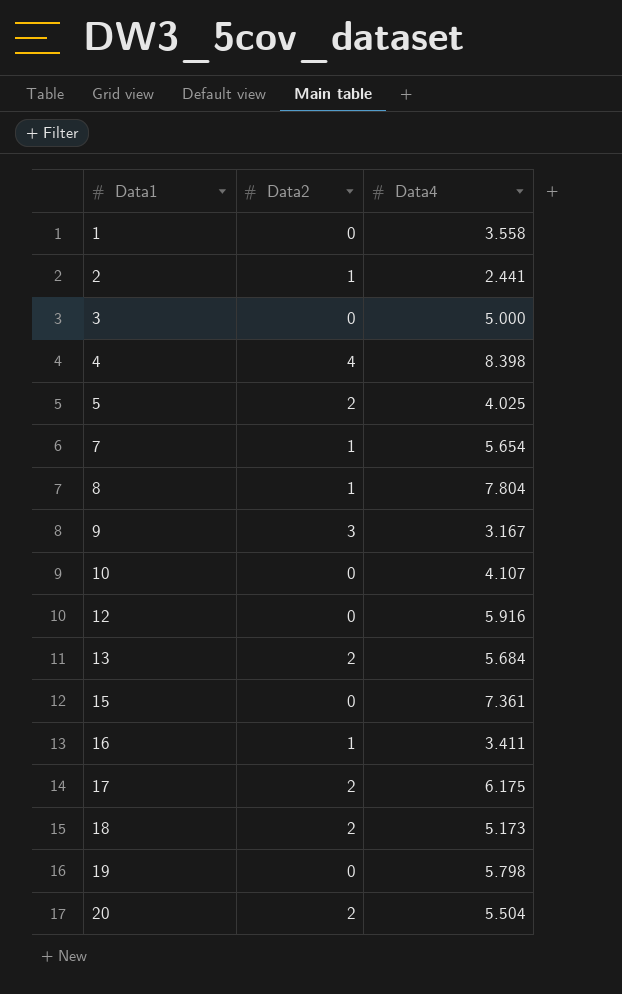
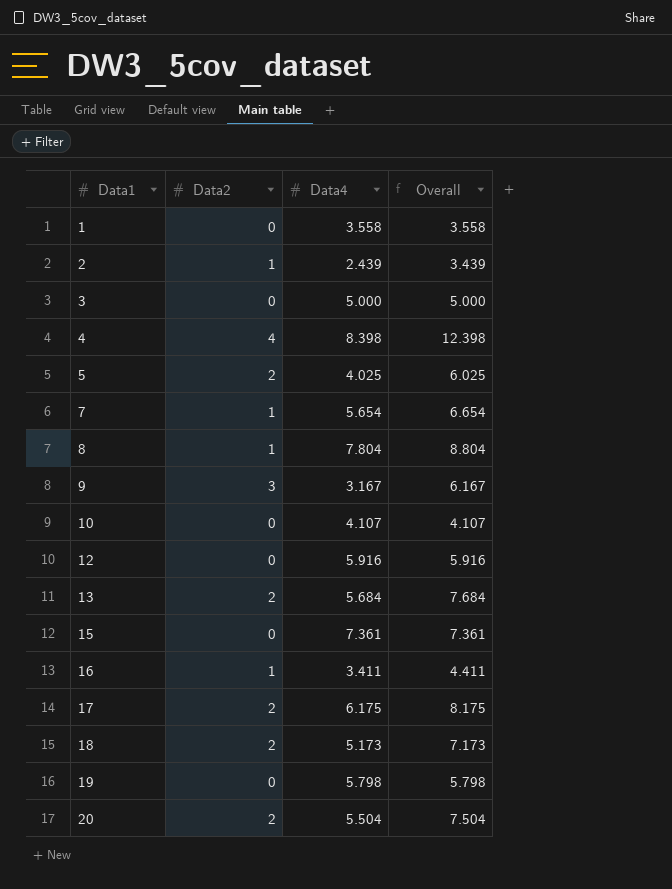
column Overall | formula: none -> [Data2] + [Data4]
2 | Data4: 2.441 -> 2.439

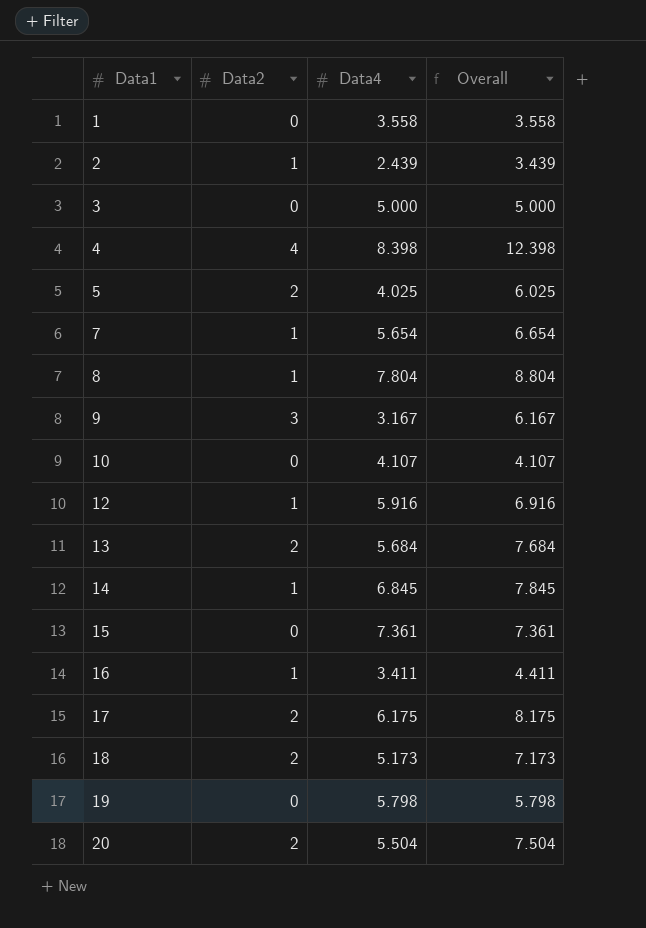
12 | Data2: 0 -> 1
12 | Overall: 5.916 -> 6.916
row 14: none -> 1 | 6.845 | 7.845

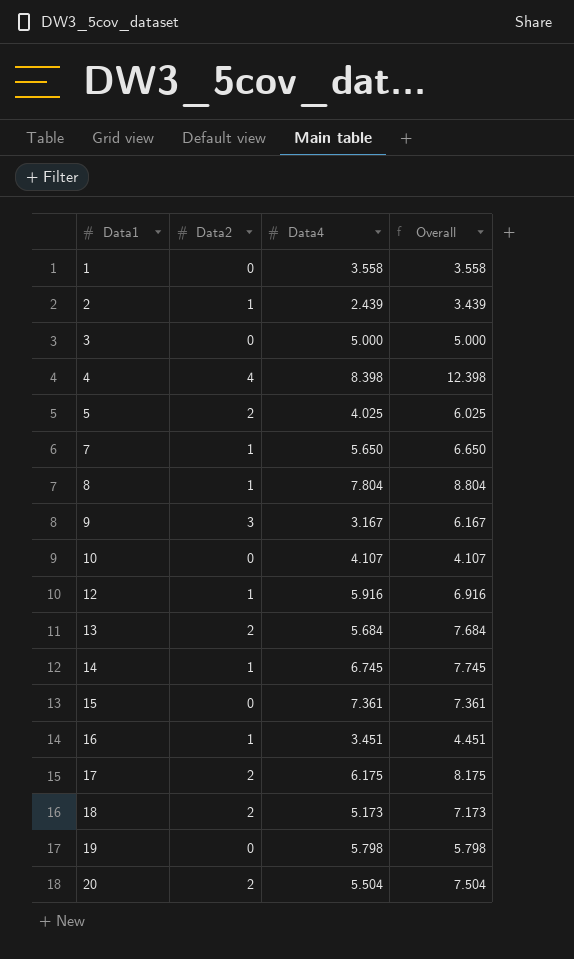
7 | Data4: 5.654 -> 5.650
7 | Overall: 6.654 -> 6.650
14 | Data4: 6.845 -> 6.745
14 | Overall: 7.845 -> 7.745
16 | Data4: 3.411 -> 3.451
16 | Overall: 4.411 -> 4.451

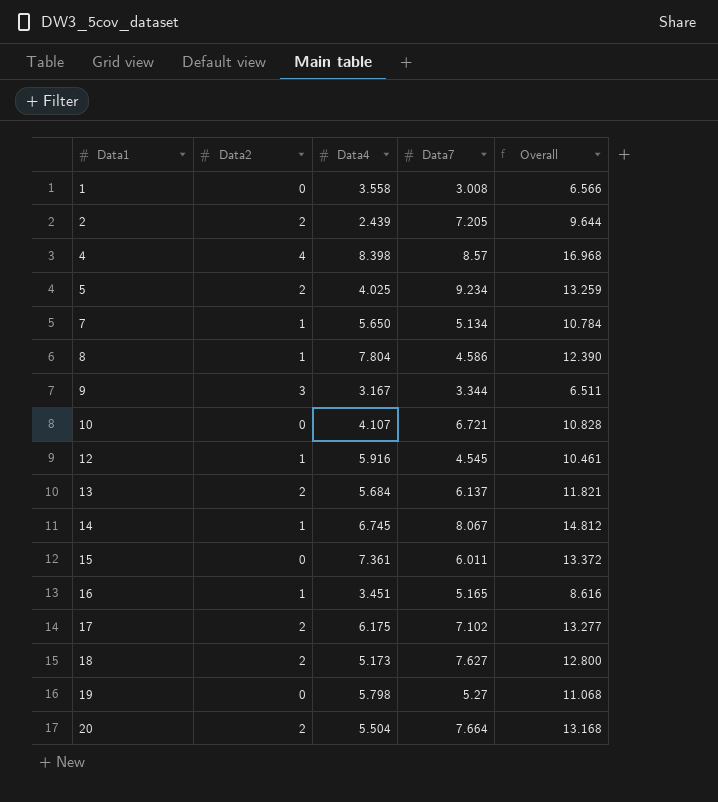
column Data7 | position: none -> 4
column Overall | formula: [Data2] + [Data4] -> [Data4] + [Data7]
row 3: 0 | 5.000 | 5.000 -> none
2 | Data2: 1 -> 2

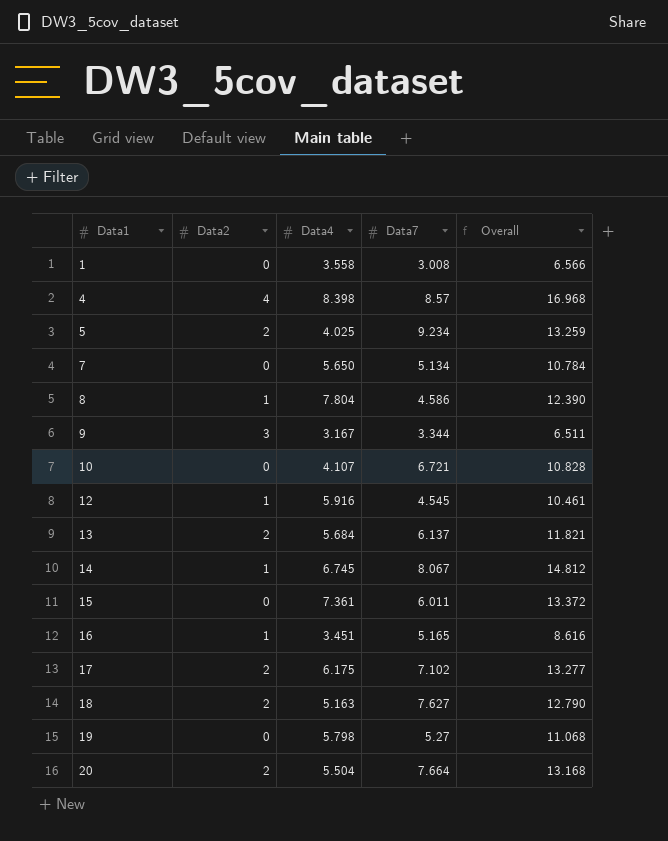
row 2: 2 | 2.439 | 7.205 | 9.644 -> none
7 | Data2: 1 -> 0
18 | Data4: 5.173 -> 5.163
18 | Overall: 12.800 -> 12.790

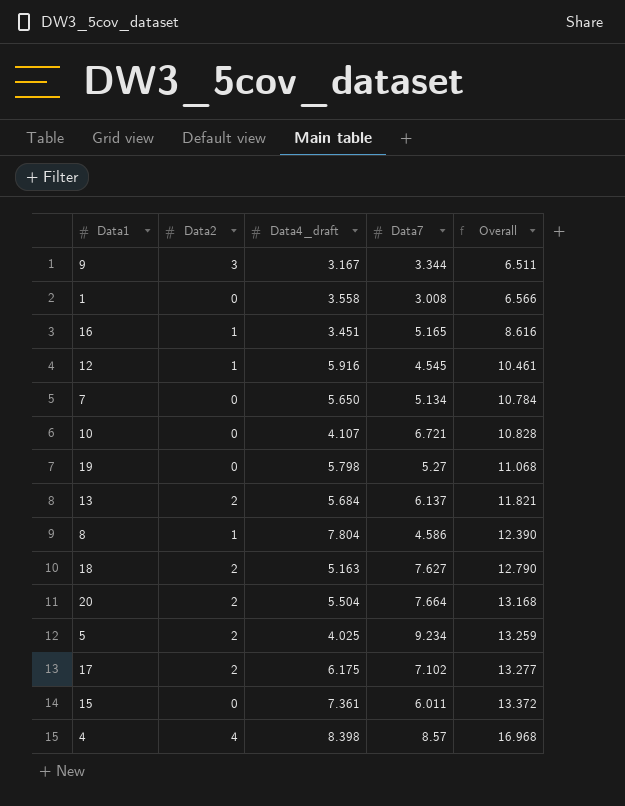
row order: Data1 ascending -> Overall ascending
column name: Data4 -> Data4_draft
row 14: 1 | 6.745 | 8.067 | 14.812 -> none

